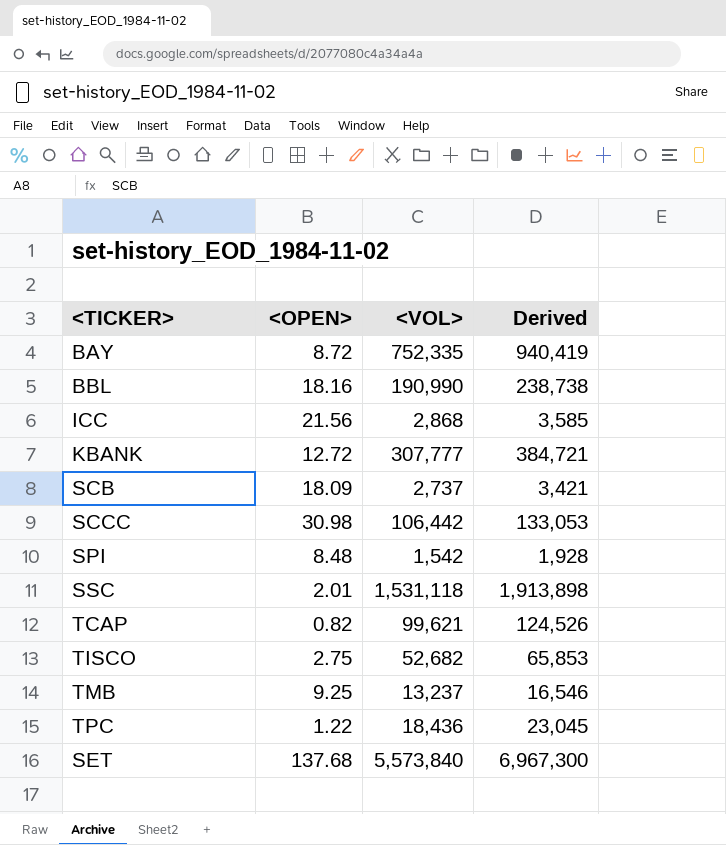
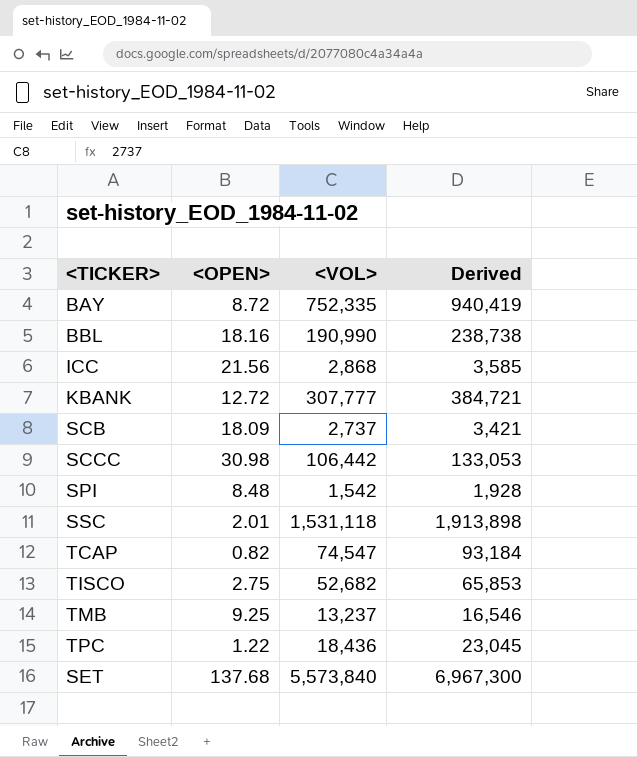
TCAP | <VOL>: 99,621 -> 74,547
TCAP | Derived: 124,526 -> 93,184

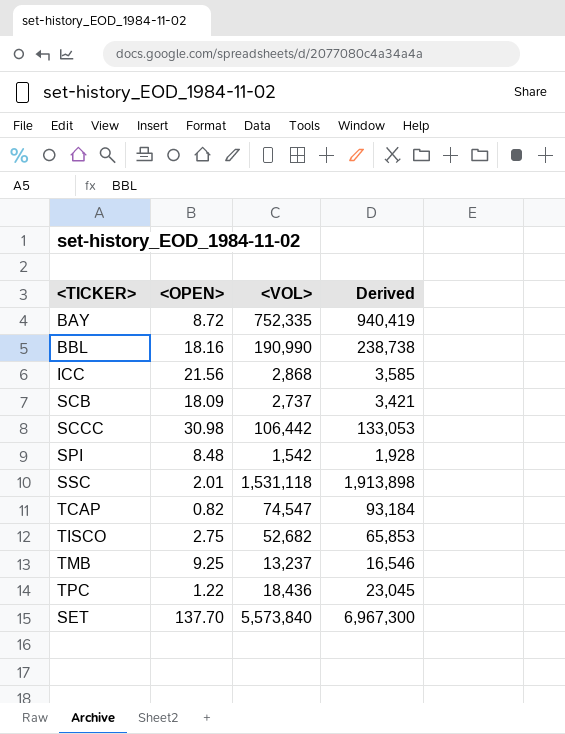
row KBANK: 12.72 | 307,777 | 384,721 -> none
SET | <OPEN>: 137.68 -> 137.70

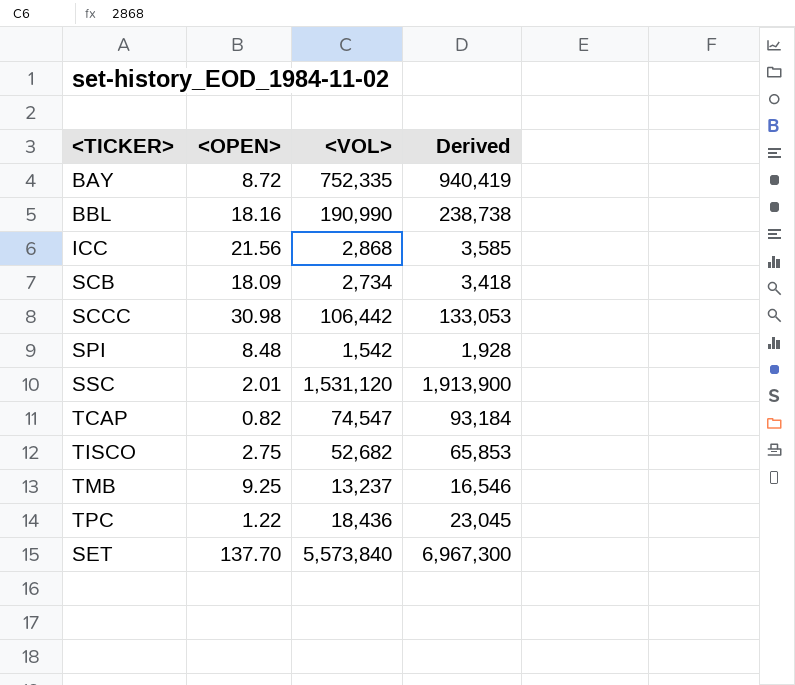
SCB | <VOL>: 2,737 -> 2,734
SCB | Derived: 3,421 -> 3,418
SSC | <VOL>: 1,531,118 -> 1,531,120
SSC | Derived: 1,913,898 -> 1,913,900

